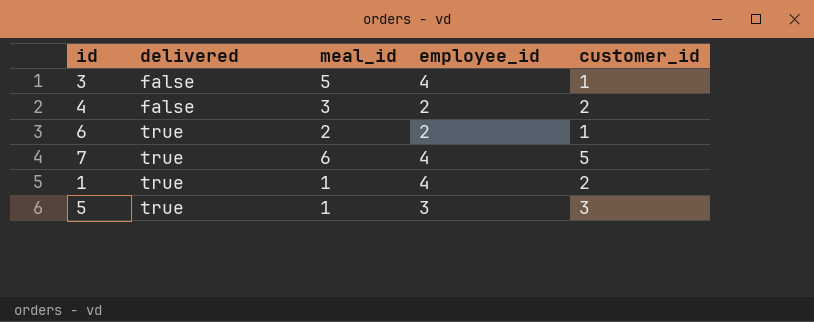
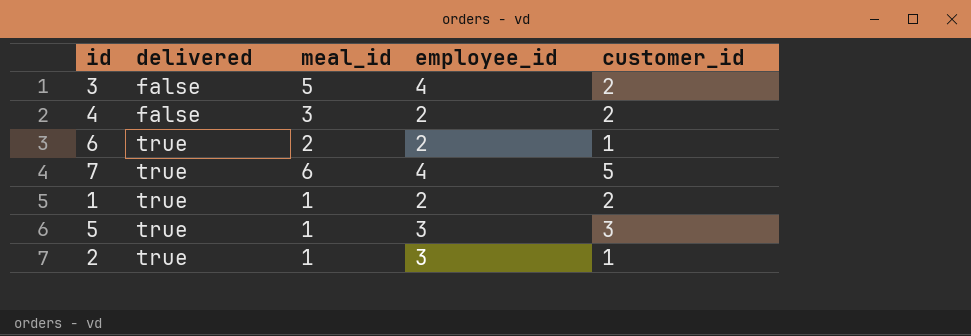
3 | customer_id: 1 -> 2
1 | employee_id: 4 -> 2
row 2: none -> true | 1 | 3 | 1

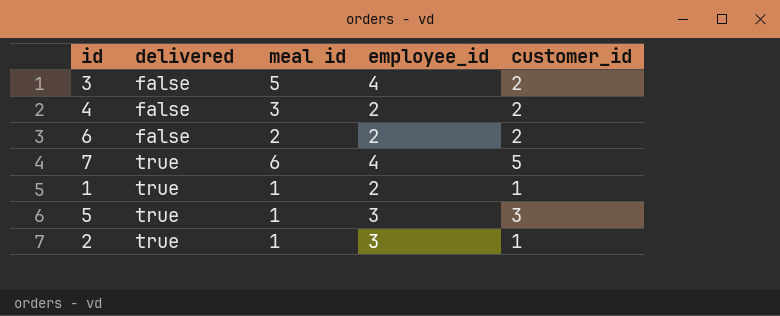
column name: meal_id -> meal id
6 | delivered: true -> false
6 | customer_id: 1 -> 2
1 | customer_id: 2 -> 1

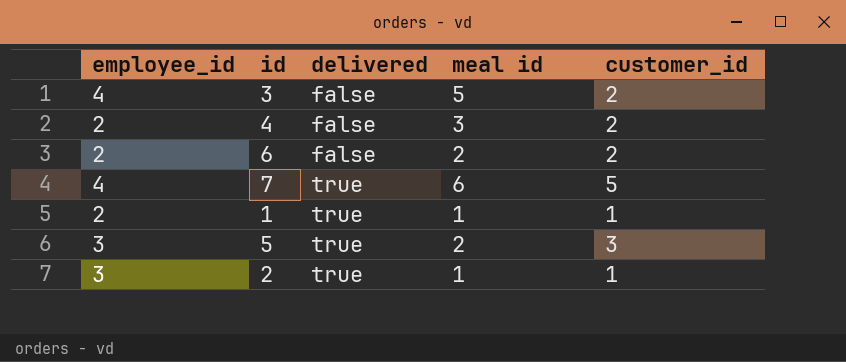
column employee_id | position: 4 -> 1
5 | meal id: 1 -> 2

